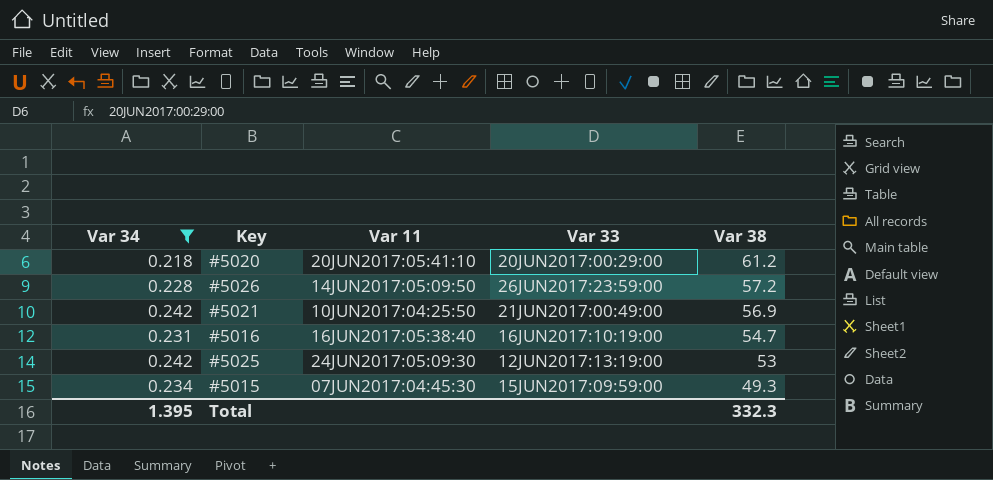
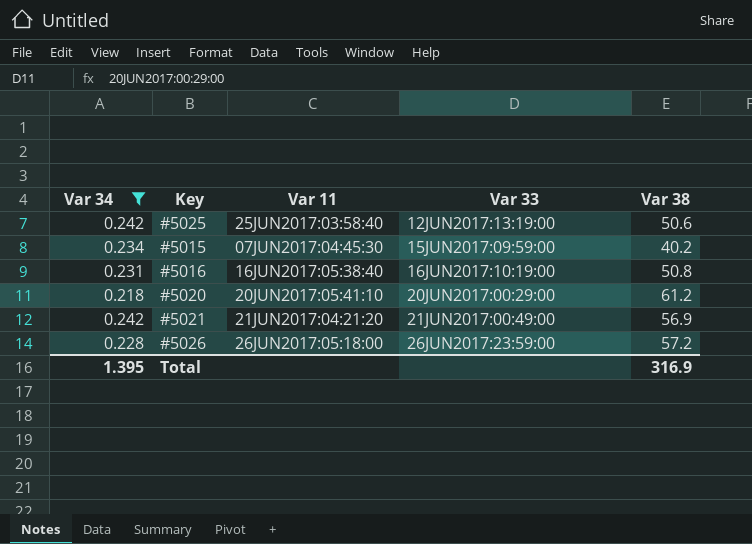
row order: Var 38 descending -> Var 33 ascending
#5025 | Var 11: 24JUN2017:05:09:30 -> 25JUN2017:03:58:40
#5025 | Var 38: 53 -> 50.6
#5015 | Var 38: 49.3 -> 40.2
#5016 | Var 38: 54.7 -> 50.8
#5021 | Var 11: 10JUN2017:04:25:50 -> 21JUN2017:04:21:20
#5026 | Var 11: 14JUN2017:05:09:50 -> 26JUN2017:05:18:00
Total | Var 38: 332.3 -> 316.9

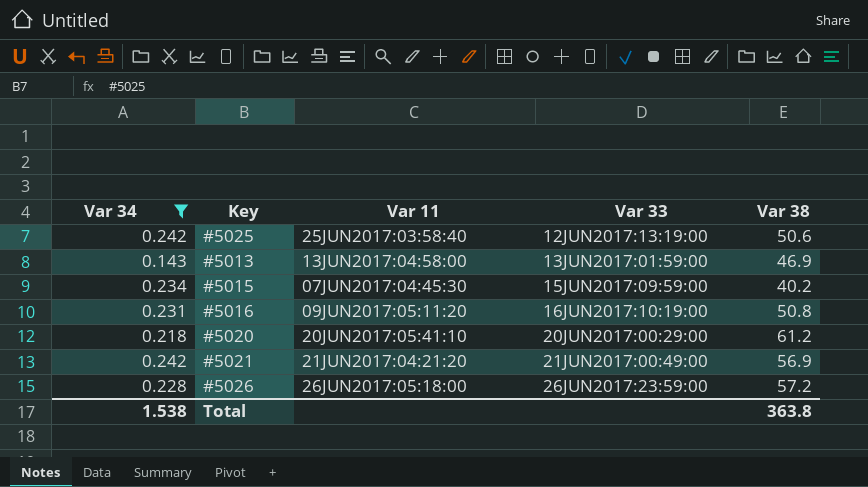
row #5013: none -> 0.143 | 13JUN2017:04:58:00 | 13JUN2017:01:59:00 | 46.9
#5016 | Var 11: 16JUN2017:05:38:40 -> 09JUN2017:05:11:20
Total | Var 34: 1.395 -> 1.538
Total | Var 38: 316.9 -> 363.8

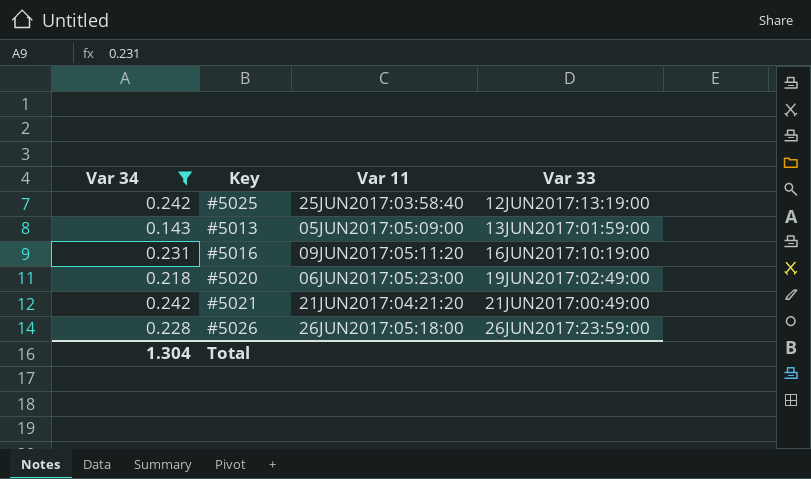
column Var 38 | position: 5 -> none
row #5015: 0.234 | 07JUN2017:04:45:30 | 15JUN2017:09:59:00 | 40.2 -> none
#5013 | Var 11: 13JUN2017:04:58:00 -> 05JUN2017:05:09:00
#5020 | Var 11: 20JUN2017:05:41:10 -> 06JUN2017:05:23:00
#5020 | Var 33: 20JUN2017:00:29:00 -> 19JUN2017:02:49:00
Total | Var 34: 1.538 -> 1.304

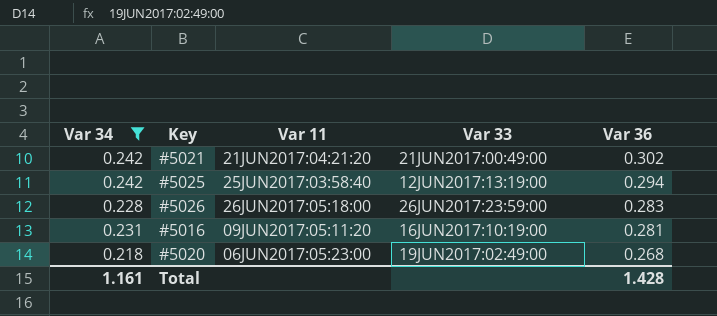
row order: Var 33 ascending -> Var 36 descending
column Var 36 | position: none -> 5
row #5013: 0.143 | 05JUN2017:05:09:00 | 13JUN2017:01:59:00 -> none
Total | Var 34: 1.304 -> 1.161

